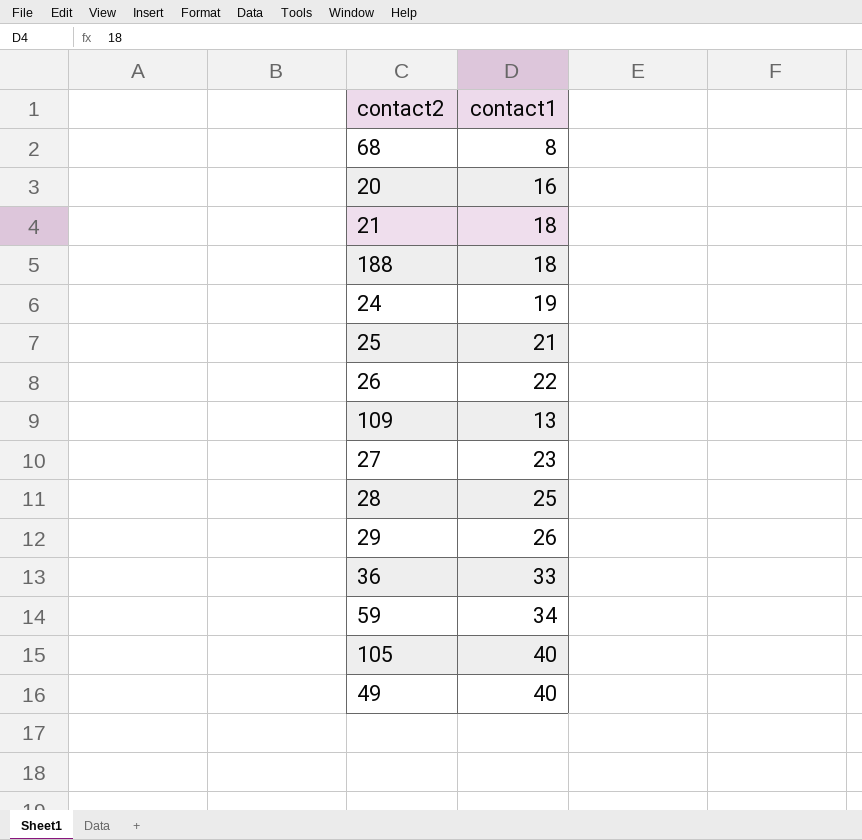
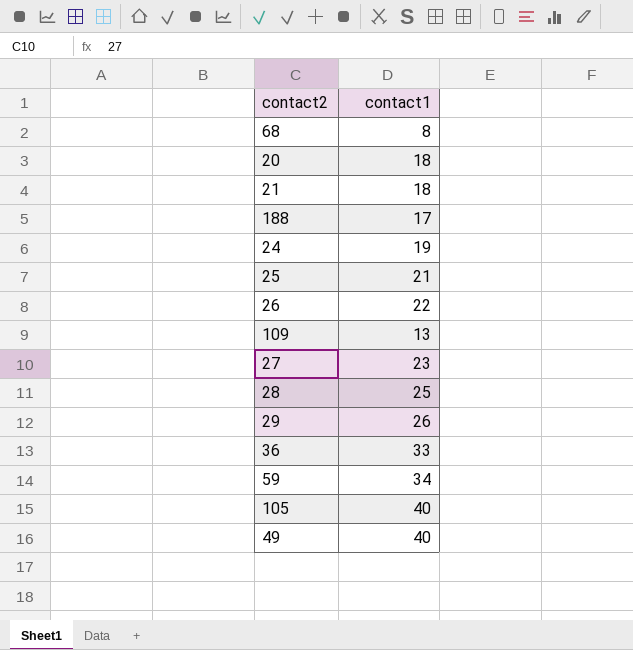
20 | contact1: 16 -> 18
188 | contact1: 18 -> 17

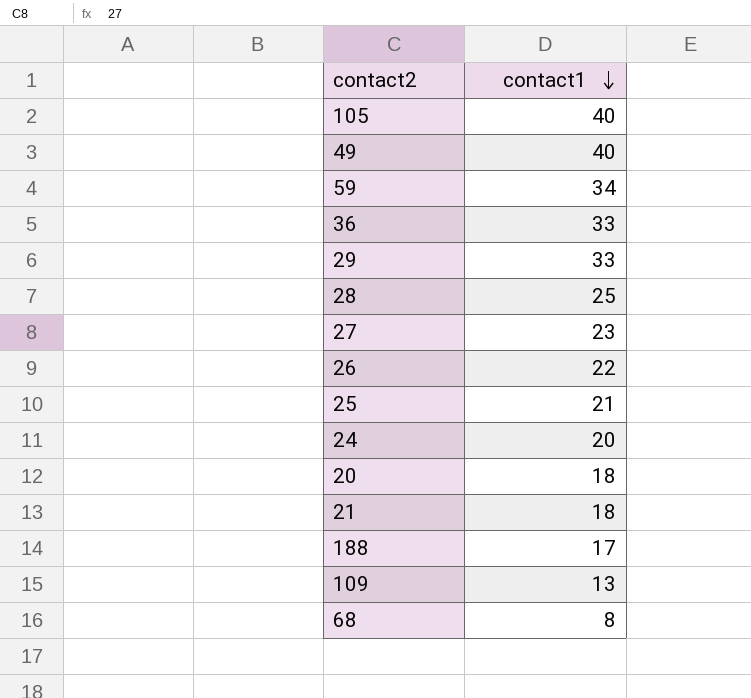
row order: none -> contact1 descending
29 | contact1: 26 -> 33
24 | contact1: 19 -> 20

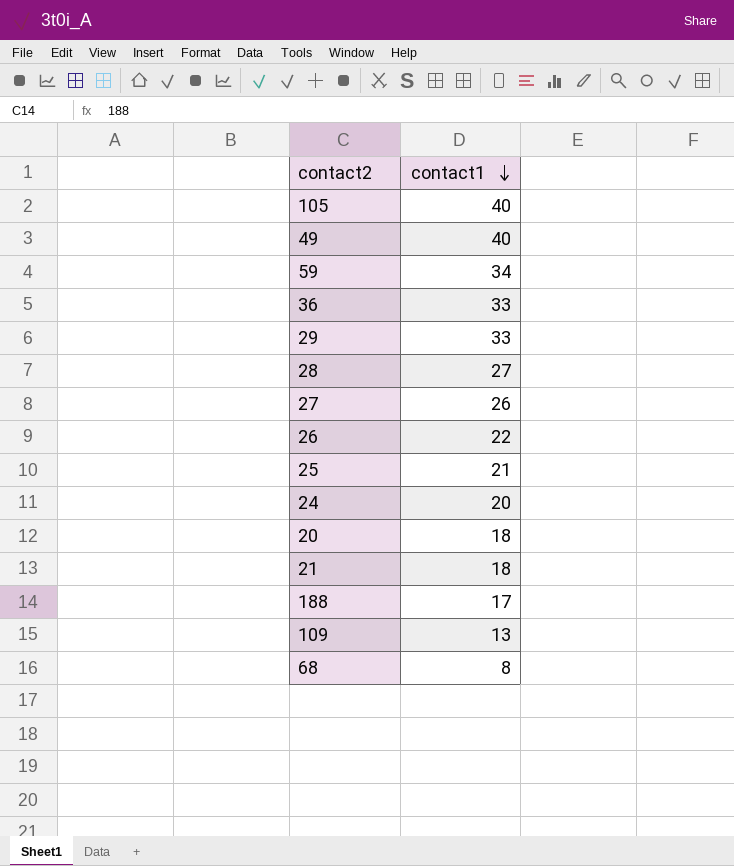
28 | contact1: 25 -> 27
27 | contact1: 23 -> 26

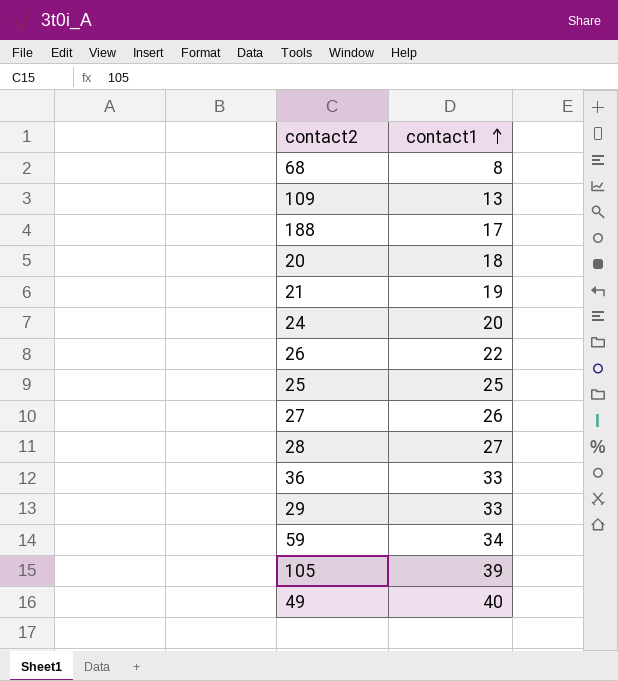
row order: contact1 descending -> contact1 ascending
21 | contact1: 18 -> 19
25 | contact1: 21 -> 25
105 | contact1: 40 -> 39

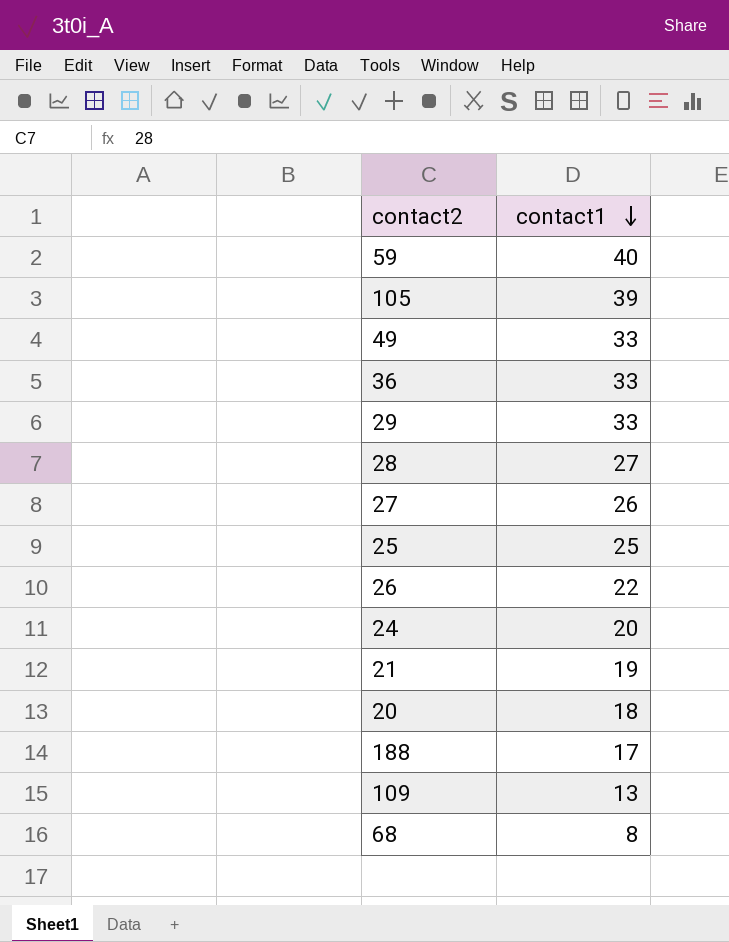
row order: contact1 ascending -> contact1 descending
59 | contact1: 34 -> 40
49 | contact1: 40 -> 33

